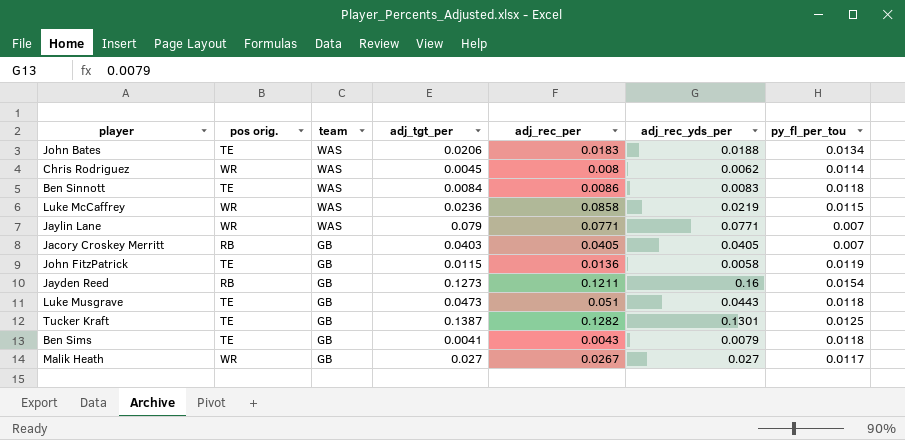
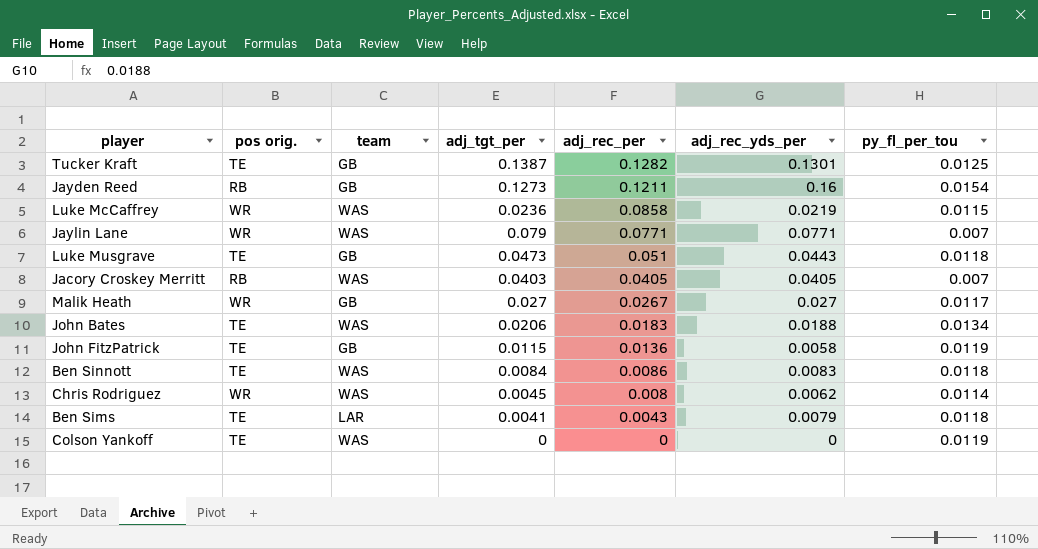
row order: team descending -> adj_rec_per descending
Jacory Croskey Merritt | team: GB -> WAS
Ben Sims | team: GB -> LAR
row Colson Yankoff: none -> TE | WAS | 0 | 0 | 0 | 0.0119

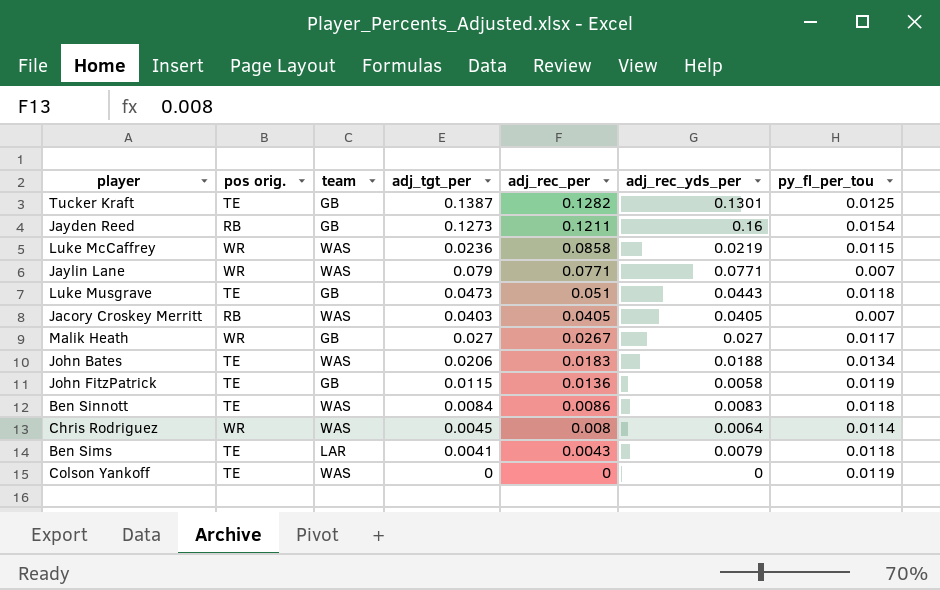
Chris Rodriguez | adj_rec_yds_per: 0.0062 -> 0.0064

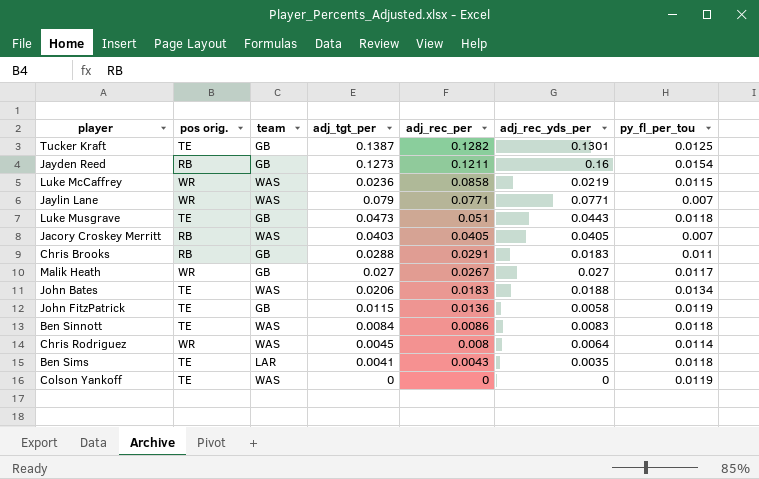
row Chris Brooks: none -> RB | GB | 0.0288 | 0.0291 | 0.0183 | 0.011
Ben Sims | adj_rec_yds_per: 0.0079 -> 0.0035

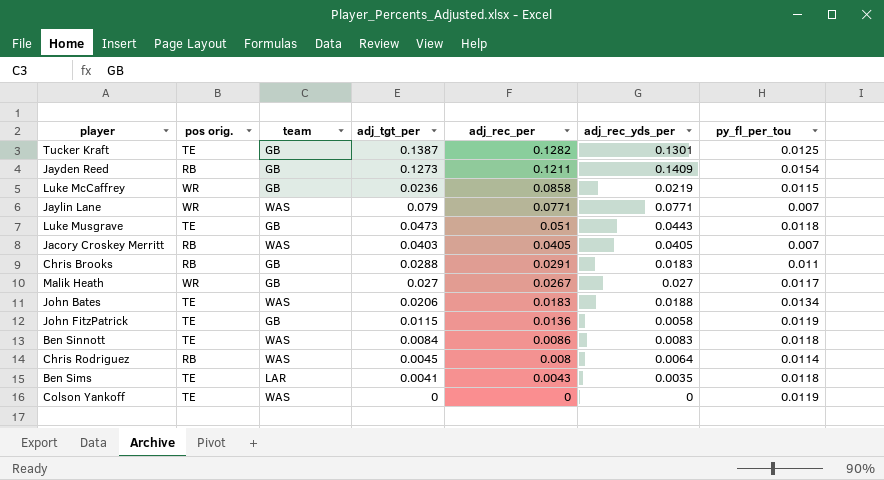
Jayden Reed | adj_rec_yds_per: 0.16 -> 0.1409
Luke McCaffrey | team: WAS -> GB
Chris Rodriguez | pos orig.: WR -> RB

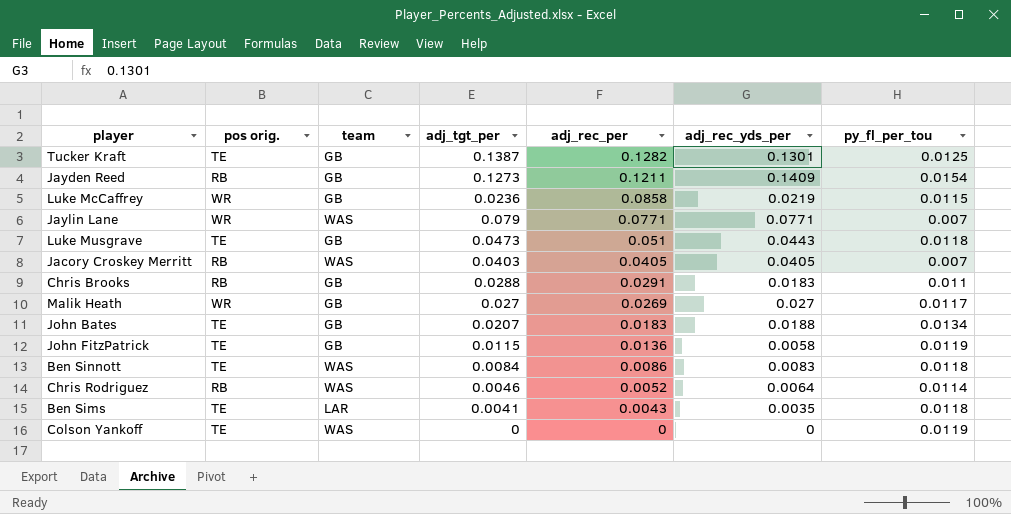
Malik Heath | adj_rec_per: 0.0267 -> 0.0269
John Bates | team: WAS -> GB
John Bates | adj_tgt_per: 0.0206 -> 0.0207
Chris Rodriguez | adj_tgt_per: 0.0045 -> 0.0046
Chris Rodriguez | adj_rec_per: 0.008 -> 0.0052

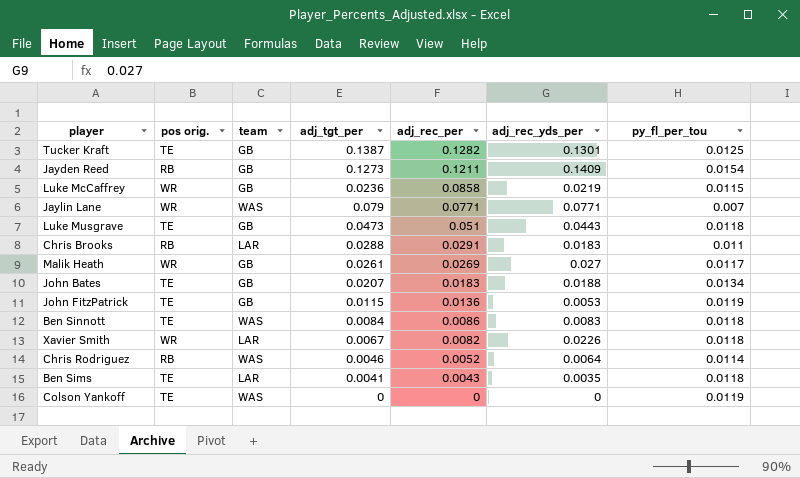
row Jacory Croskey Merritt: RB | WAS | 0.0403 | 0.0405 | 0.0405 | 0.007 -> none
Chris Brooks | team: GB -> LAR
Malik Heath | adj_tgt_per: 0.027 -> 0.0261
John FitzPatrick | adj_rec_yds_per: 0.0058 -> 0.0053
row Xavier Smith: none -> WR | LAR | 0.0067 | 0.0082 | 0.0226 | 0.0118

